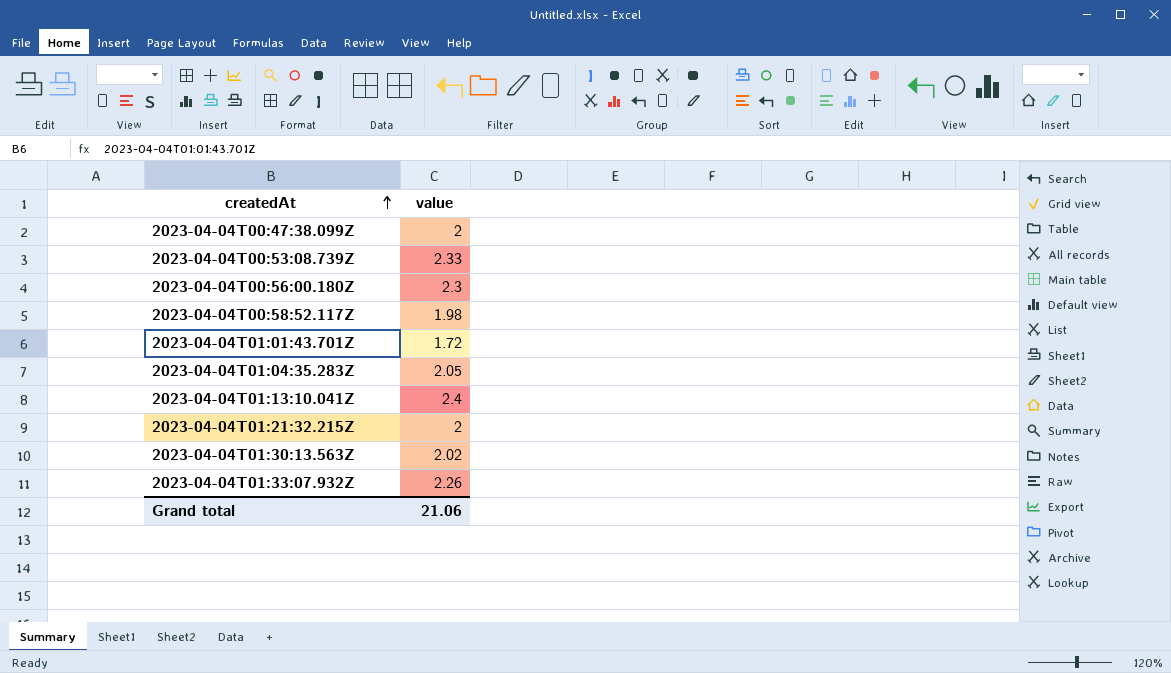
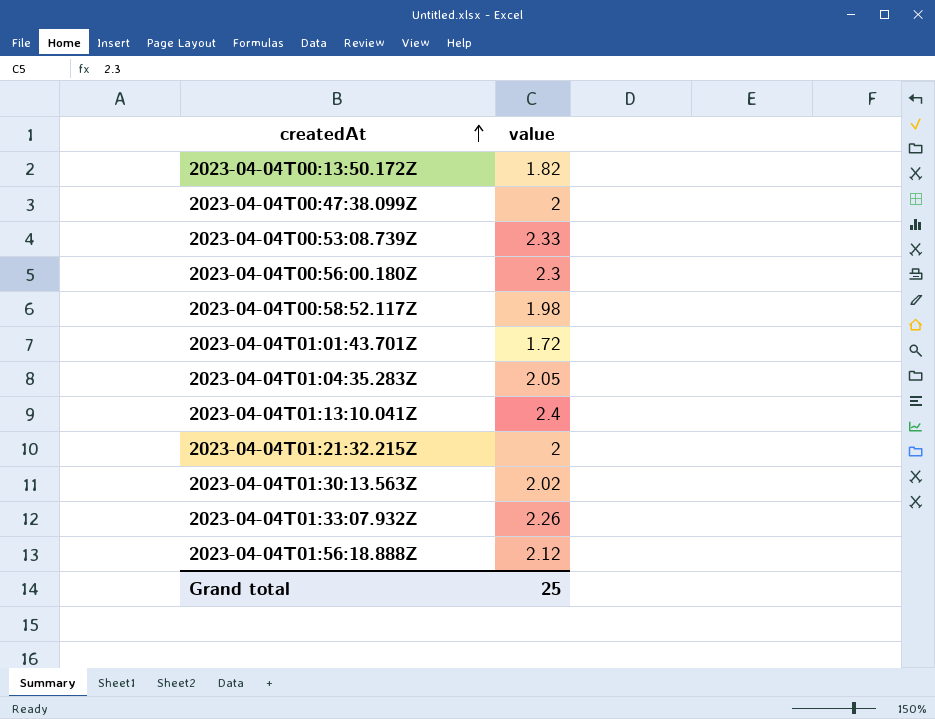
row 2023-04-04T00:13:50.172Z: none -> 1.82
row 2023-04-04T01:56:18.888Z: none -> 2.12
Grand total | value: 21.06 -> 25

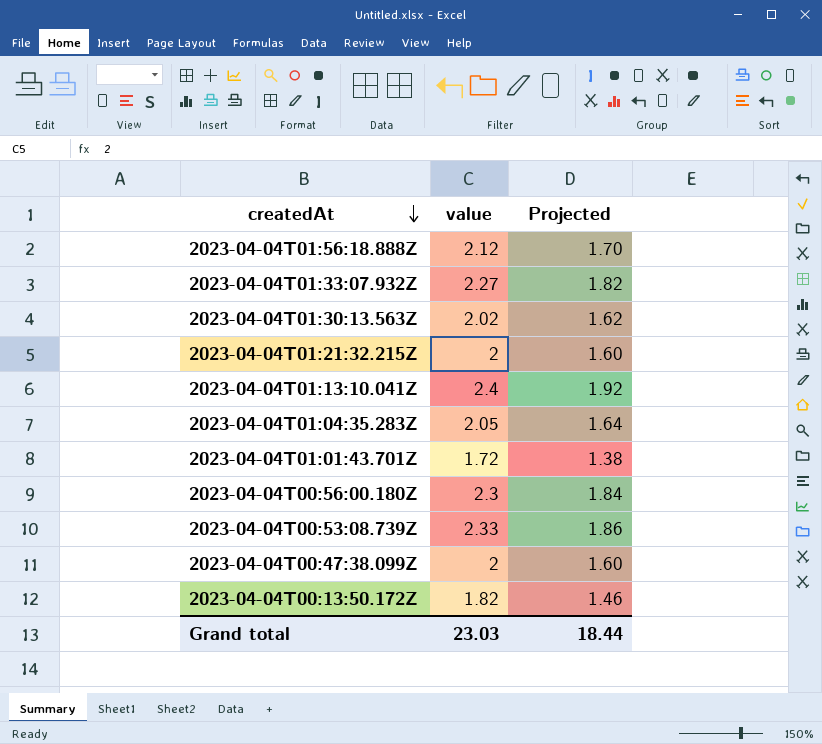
row order: createdAt ascending -> createdAt descending
column Projected | formula: none -> [value] * 0.8
row 2023-04-04T00:58:52.117Z: 1.98 -> none
2023-04-04T01:33:07.932Z | value: 2.26 -> 2.27
Grand total | value: 25 -> 23.03

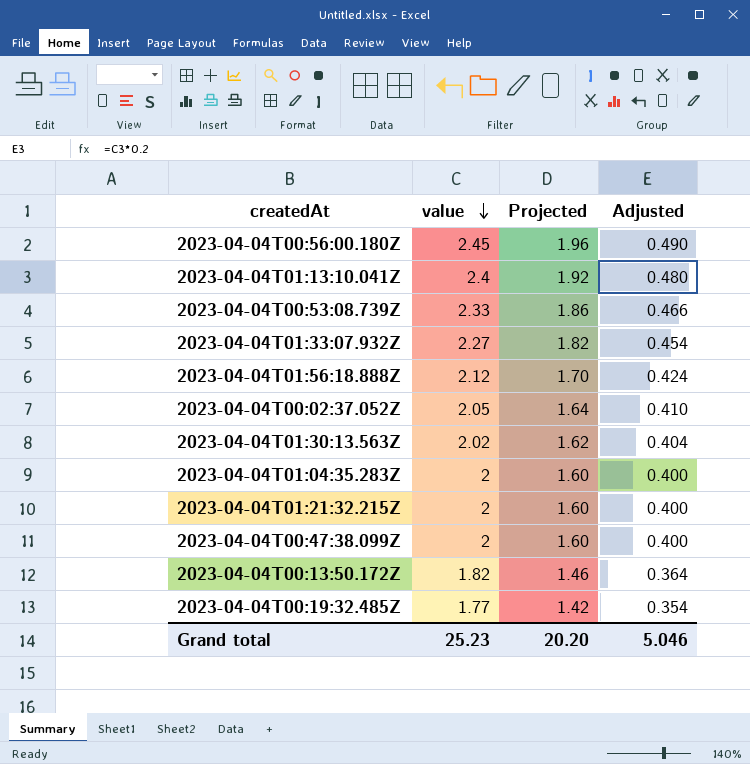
row order: createdAt descending -> value descending
column Adjusted | formula: none -> [value] * 0.2
row 2023-04-04T01:01:43.701Z: 1.72 | 1.38 -> none
2023-04-04T00:56:00.180Z | value: 2.3 -> 2.45
2023-04-04T00:56:00.180Z | Projected: 1.84 -> 1.96
row 2023-04-04T00:02:37.052Z: none -> 2.05 | 1.64 | 0.410
2023-04-04T01:04:35.283Z | value: 2.05 -> 2
2023-04-04T01:04:35.283Z | Projected: 1.64 -> 1.60
row 2023-04-04T00:19:32.485Z: none -> 1.77 | 1.42 | 0.354
Grand total | value: 23.03 -> 25.23
Grand total | Projected: 18.44 -> 20.20

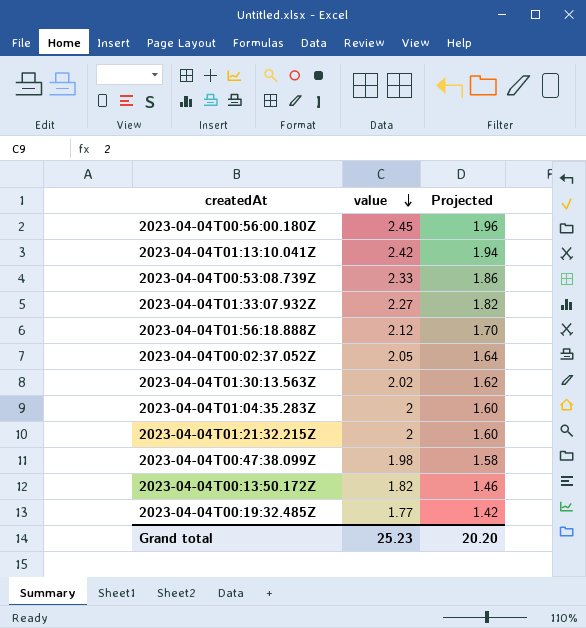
column Adjusted | formula: [value] * 0.2 -> none
2023-04-04T01:13:10.041Z | value: 2.4 -> 2.42
2023-04-04T01:13:10.041Z | Projected: 1.92 -> 1.94
2023-04-04T00:47:38.099Z | value: 2 -> 1.98
2023-04-04T00:47:38.099Z | Projected: 1.60 -> 1.58

